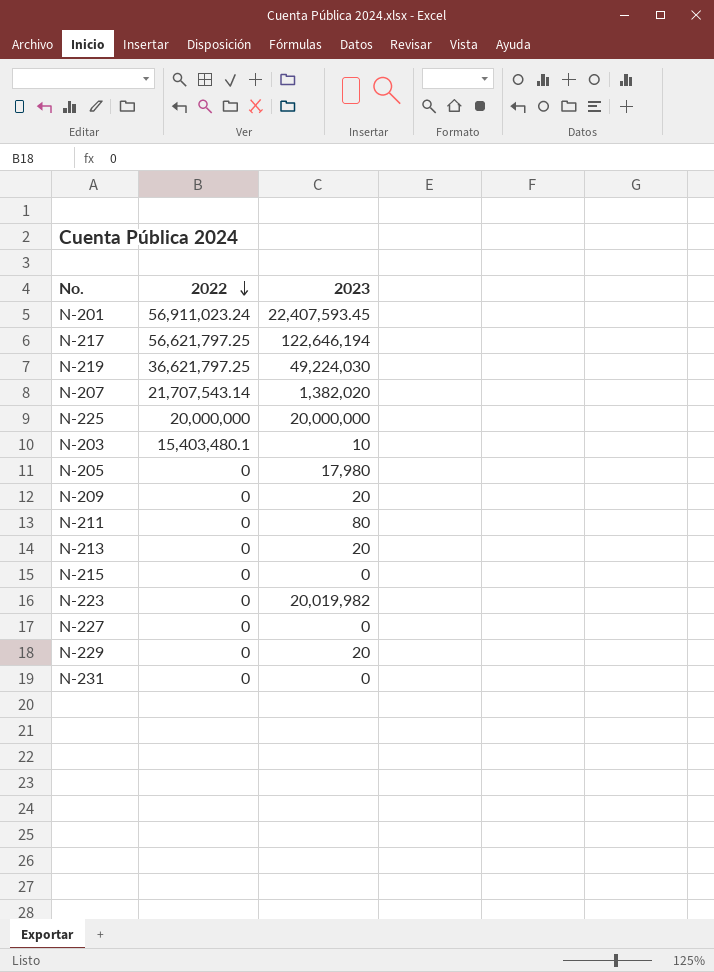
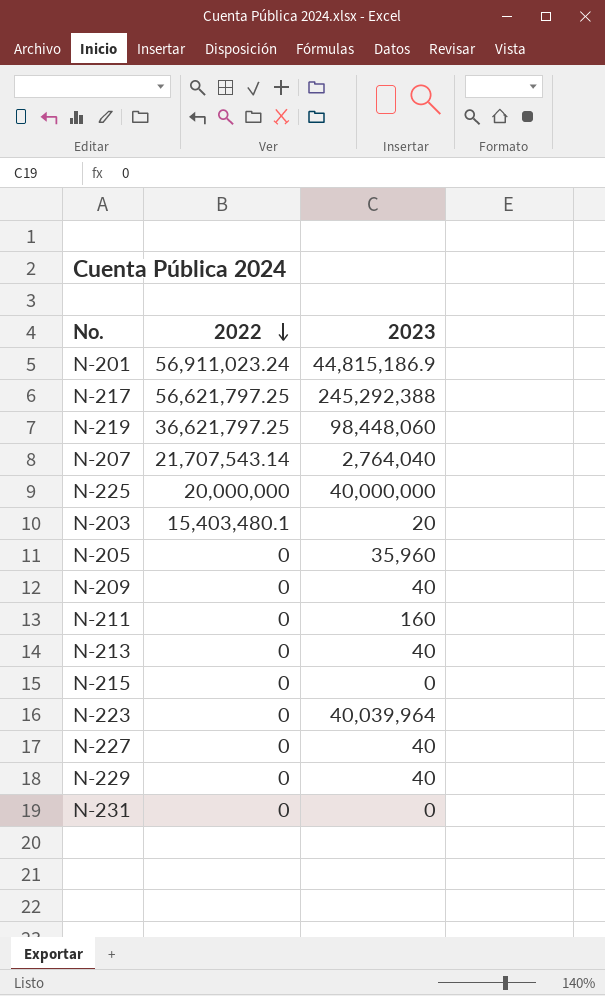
N-201 | 2023: 22,407,593.45 -> 44,815,186.9
N-217 | 2023: 122,646,194 -> 245,292,388
N-219 | 2023: 49,224,030 -> 98,448,060
N-207 | 2023: 1,382,020 -> 2,764,040
N-225 | 2023: 20,000,000 -> 40,000,000
N-203 | 2023: 10 -> 20
N-205 | 2023: 17,980 -> 35,960
N-209 | 2023: 20 -> 40
N-211 | 2023: 80 -> 160
N-213 | 2023: 20 -> 40
N-223 | 2023: 20,019,982 -> 40,039,964
N-227 | 2023: 0 -> 40
N-229 | 2023: 20 -> 40

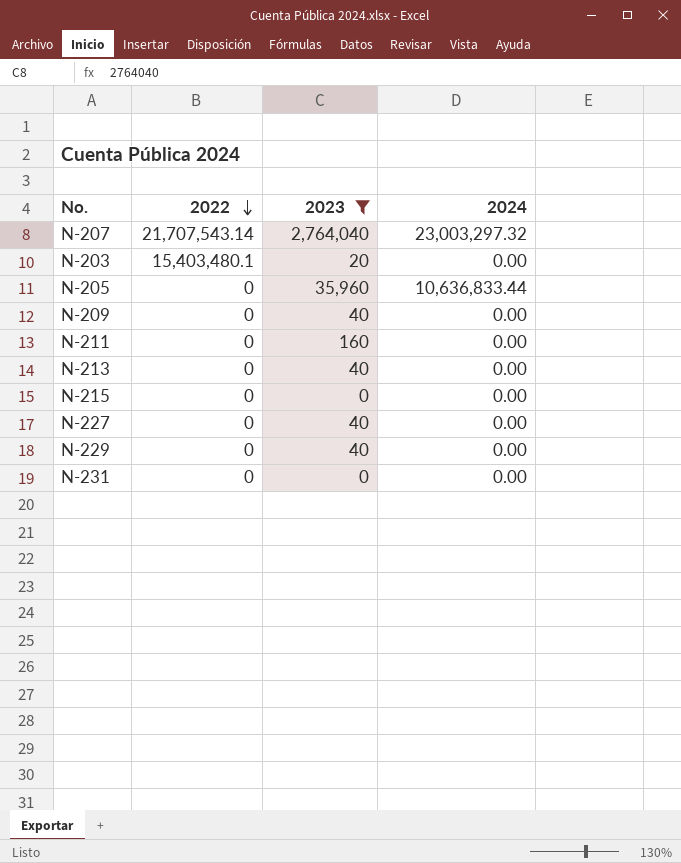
filter: none -> 2023 <= 2,764,040
column 2024 | position: none -> 4

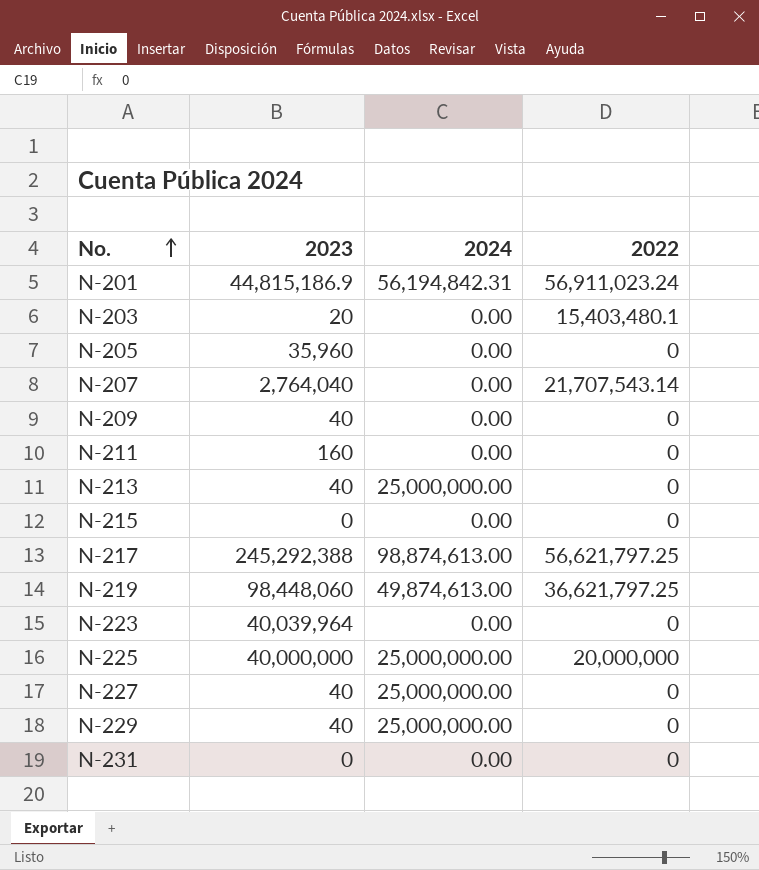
filter: 2023 <= 2,764,040 -> none
row order: 2022 descending -> No. ascending
column 2022 | position: 2 -> 4
N-205 | 2024: 10,636,833.44 -> 0.00
N-207 | 2024: 23,003,297.32 -> 0.00
N-213 | 2024: 0.00 -> 25,000,000.00
N-227 | 2024: 0.00 -> 25,000,000.00
N-229 | 2024: 0.00 -> 25,000,000.00

